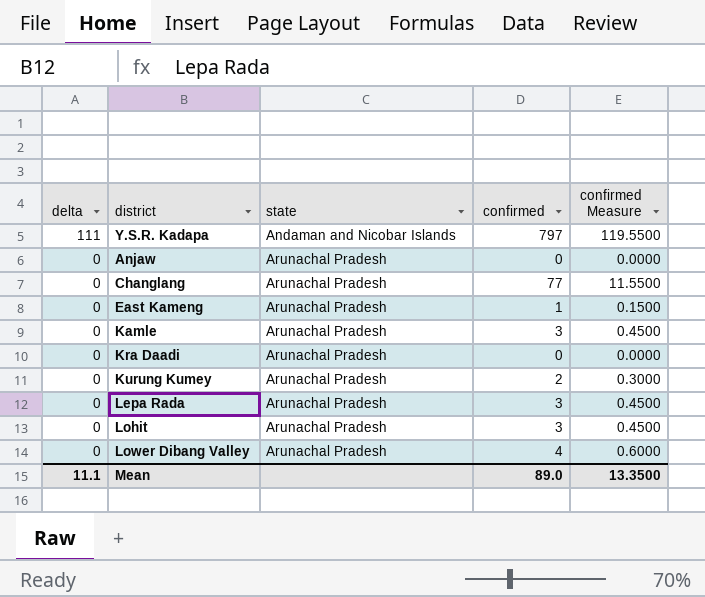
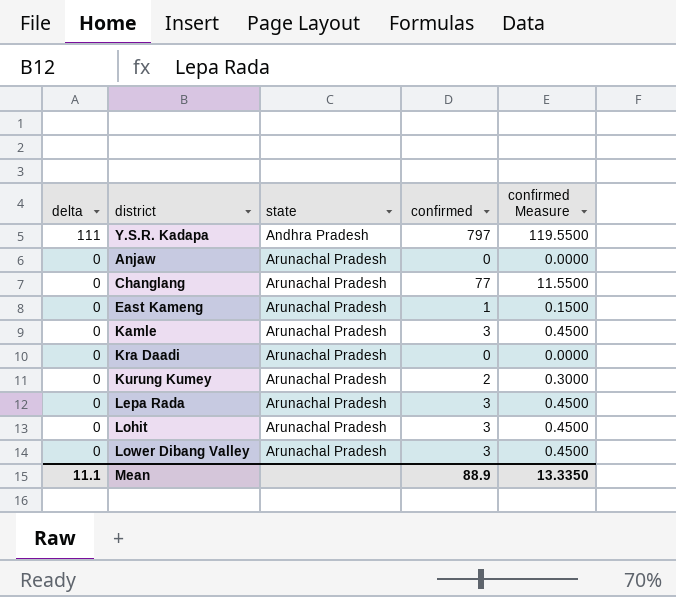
Y.S.R. Kadapa | state: Andaman and Nicobar Islands -> Andhra Pradesh
Lower Dibang Valley | confirmed: 4 -> 3
Lower Dibang Valley | confirmed Measure: 0.6000 -> 0.4500
Mean | confirmed: 89.0 -> 88.9
Mean | confirmed Measure: 13.3500 -> 13.3350

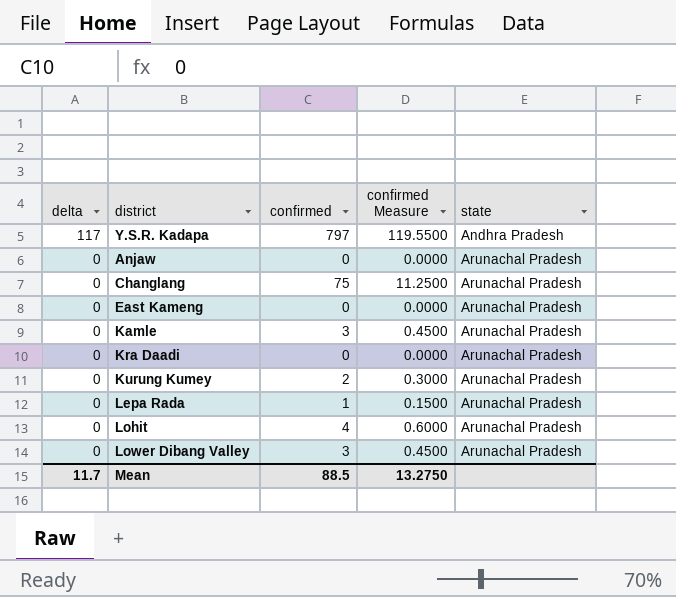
column state | position: 3 -> 5
Y.S.R. Kadapa | delta: 111 -> 117
Changlang | confirmed: 77 -> 75
Changlang | confirmed Measure: 11.5500 -> 11.2500
East Kameng | confirmed: 1 -> 0
East Kameng | confirmed Measure: 0.1500 -> 0.0000
Lepa Rada | confirmed: 3 -> 1
Lepa Rada | confirmed Measure: 0.4500 -> 0.1500
Lohit | confirmed: 3 -> 4
Lohit | confirmed Measure: 0.4500 -> 0.6000
Mean | delta: 11.1 -> 11.7
Mean | confirmed: 88.9 -> 88.5
Mean | confirmed Measure: 13.3350 -> 13.2750

